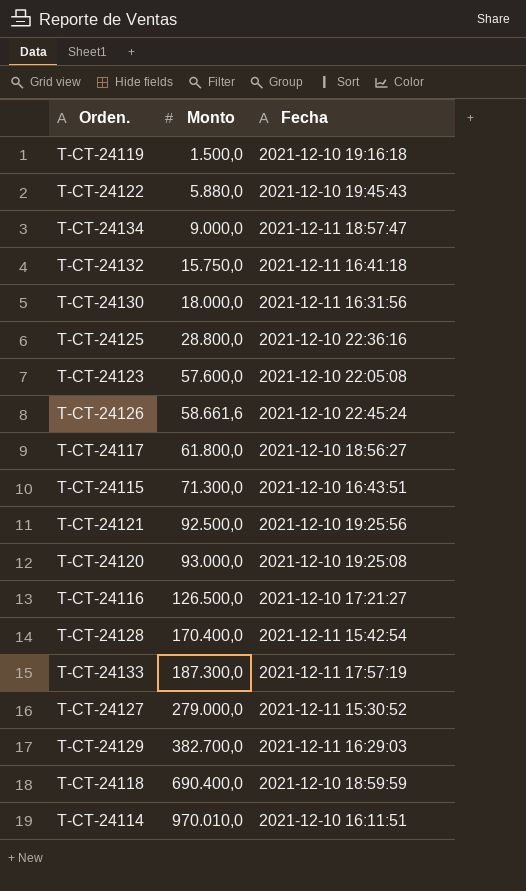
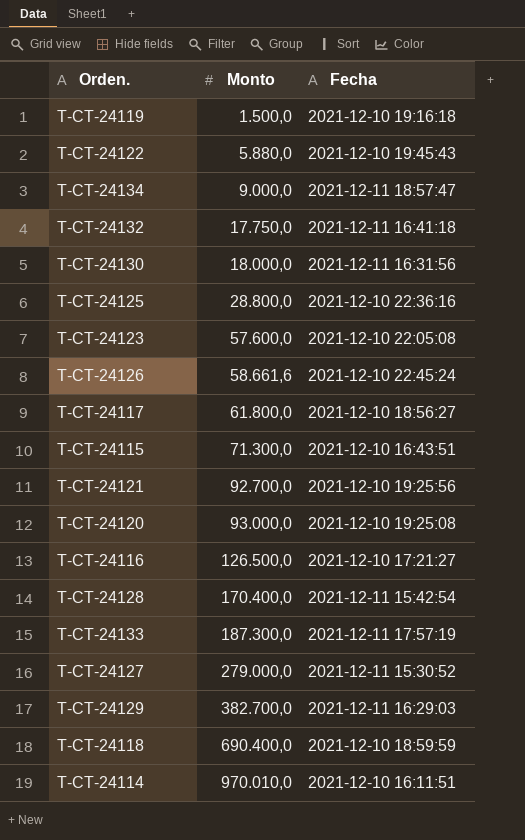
T-CT-24132 | Monto: 15.750,0 -> 17.750,0
T-CT-24121 | Monto: 92.500,0 -> 92.700,0

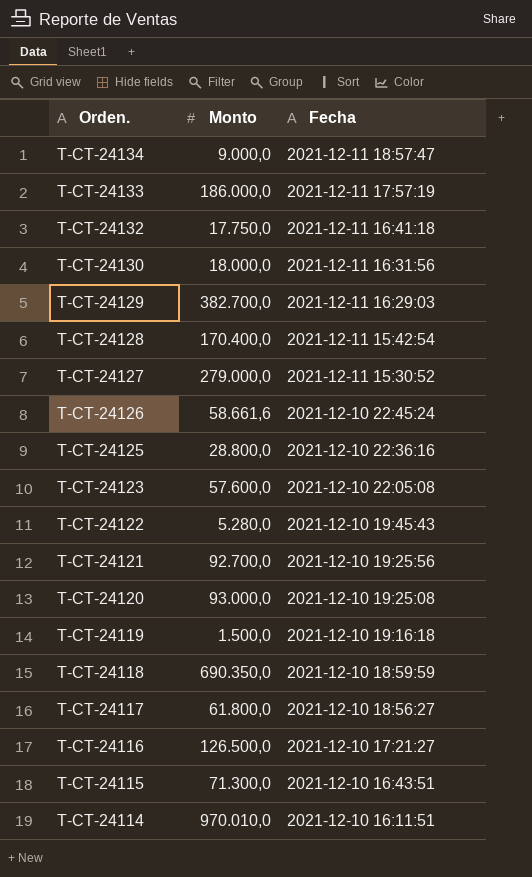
row order: Monto ascending -> Orden. descending
T-CT-24133 | Monto: 187.300,0 -> 186.000,0
T-CT-24122 | Monto: 5.880,0 -> 5.280,0
T-CT-24118 | Monto: 690.400,0 -> 690.350,0

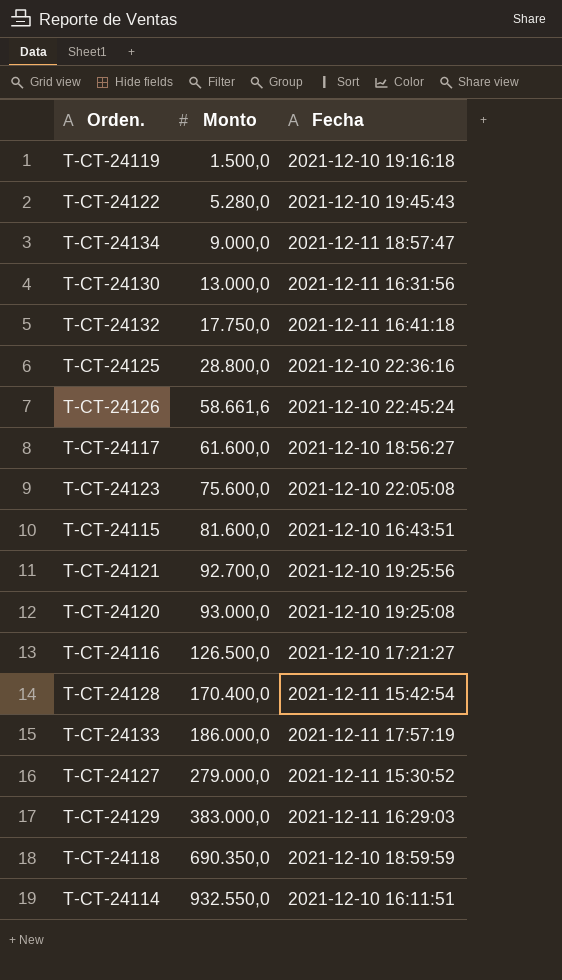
row order: Orden. descending -> Monto ascending
T-CT-24130 | Monto: 18.000,0 -> 13.000,0
T-CT-24117 | Monto: 61.800,0 -> 61.600,0
T-CT-24123 | Monto: 57.600,0 -> 75.600,0
T-CT-24115 | Monto: 71.300,0 -> 81.600,0
T-CT-24129 | Monto: 382.700,0 -> 383.000,0
T-CT-24114 | Monto: 970.010,0 -> 932.550,0

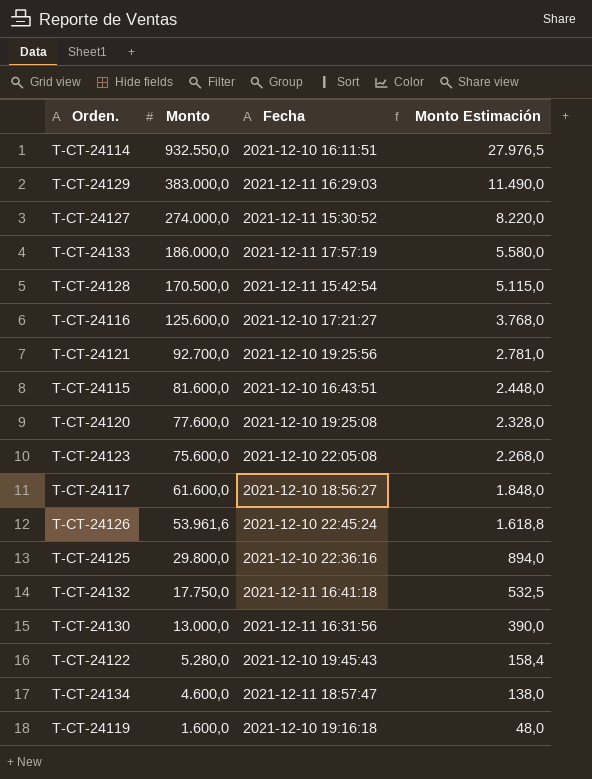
row order: Monto ascending -> Monto descending
column Monto Estimación | formula: none -> [Monto] * 0,03
row T-CT-24118: 690.350,0 | 2021-12-10 18:59:59 -> none
T-CT-24127 | Monto: 279.000,0 -> 274.000,0
T-CT-24128 | Monto: 170.400,0 -> 170.500,0
T-CT-24116 | Monto: 126.500,0 -> 125.600,0
T-CT-24120 | Monto: 93.000,0 -> 77.600,0
T-CT-24126 | Monto: 58.661,6 -> 53.961,6
T-CT-24125 | Monto: 28.800,0 -> 29.800,0
T-CT-24134 | Monto: 9.000,0 -> 4.600,0
T-CT-24119 | Monto: 1.500,0 -> 1.600,0

